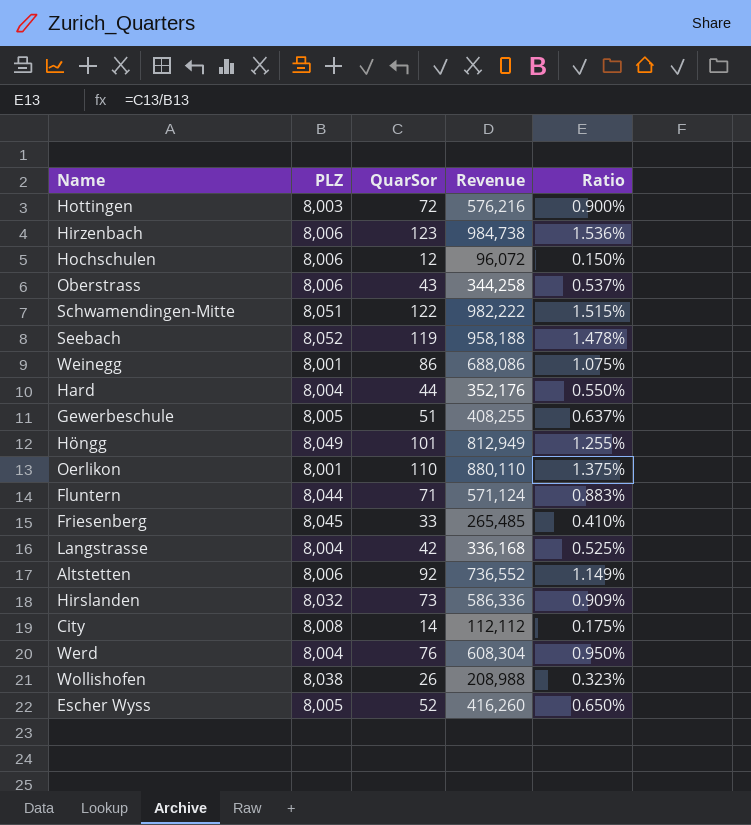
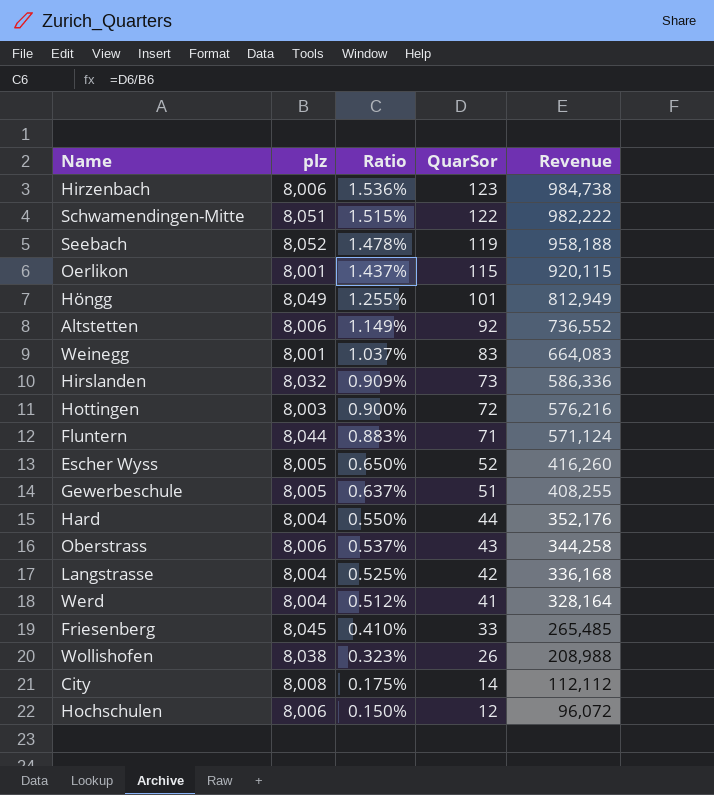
row order: none -> Ratio descending
column name: PLZ -> plz
column Ratio | position: 5 -> 3
Oerlikon | Ratio: 1.375% -> 1.437%
Oerlikon | QuarSor: 110 -> 115
Oerlikon | Revenue: 880,110 -> 920,115
Weinegg | Ratio: 1.075% -> 1.037%
Weinegg | QuarSor: 86 -> 83
Weinegg | Revenue: 688,086 -> 664,083
Werd | Ratio: 0.950% -> 0.512%
Werd | QuarSor: 76 -> 41
Werd | Revenue: 608,304 -> 328,164

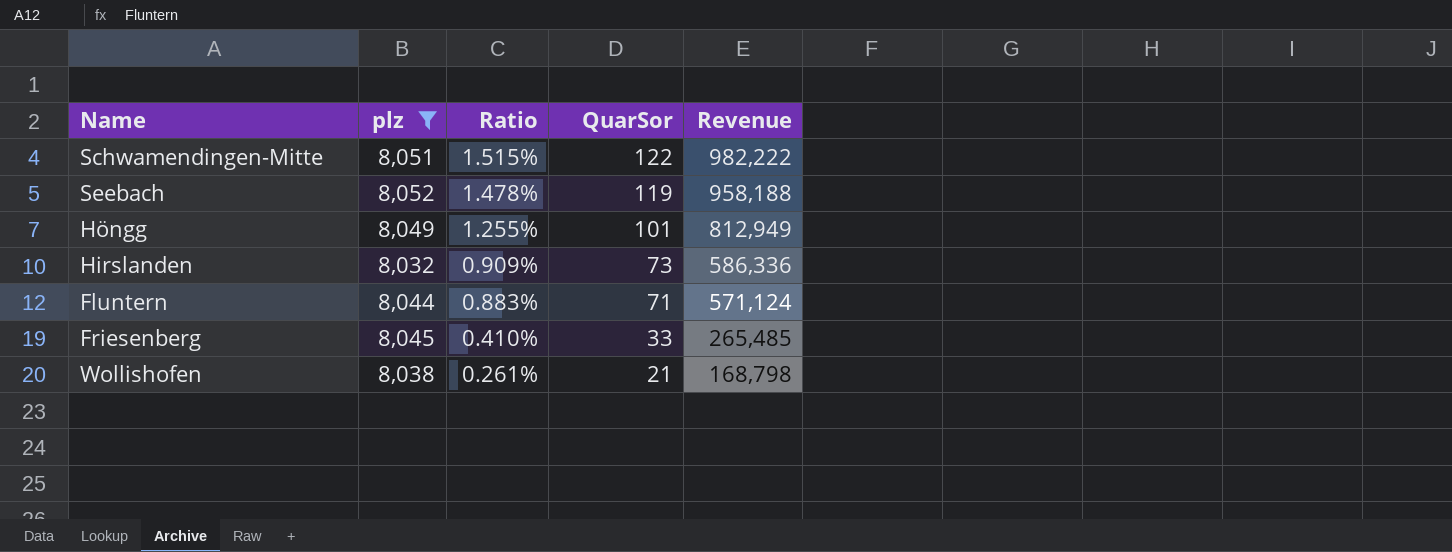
filter: none -> plz >= 8,032
Wollishofen | Ratio: 0.323% -> 0.261%
Wollishofen | QuarSor: 26 -> 21
Wollishofen | Revenue: 208,988 -> 168,798

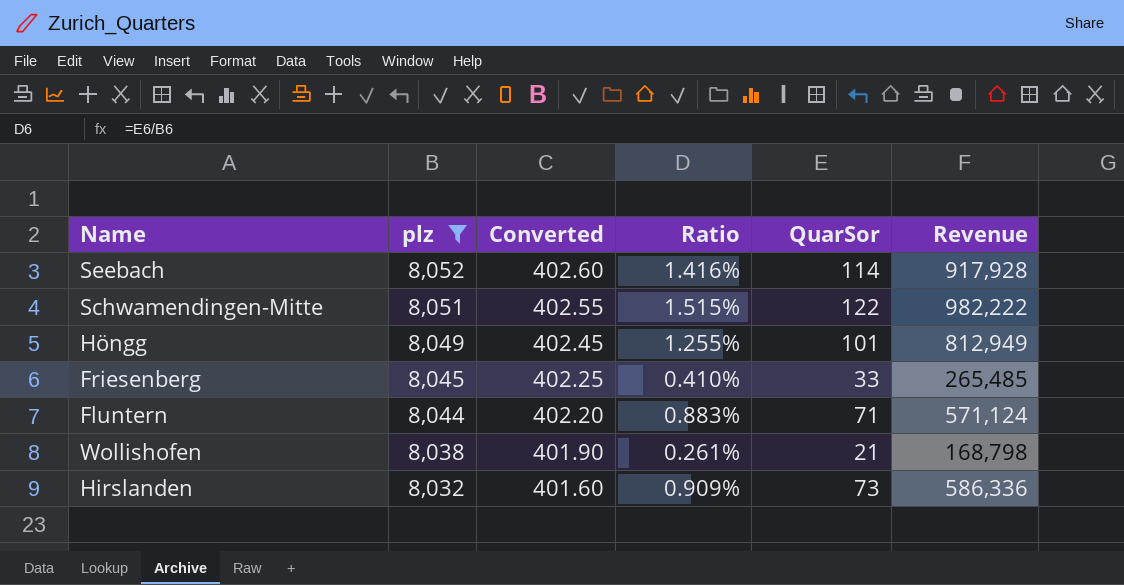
row order: Ratio descending -> plz descending
column Converted | formula: none -> [plz] * 0.05
Seebach | Ratio: 1.478% -> 1.416%
Seebach | QuarSor: 119 -> 114
Seebach | Revenue: 958,188 -> 917,928

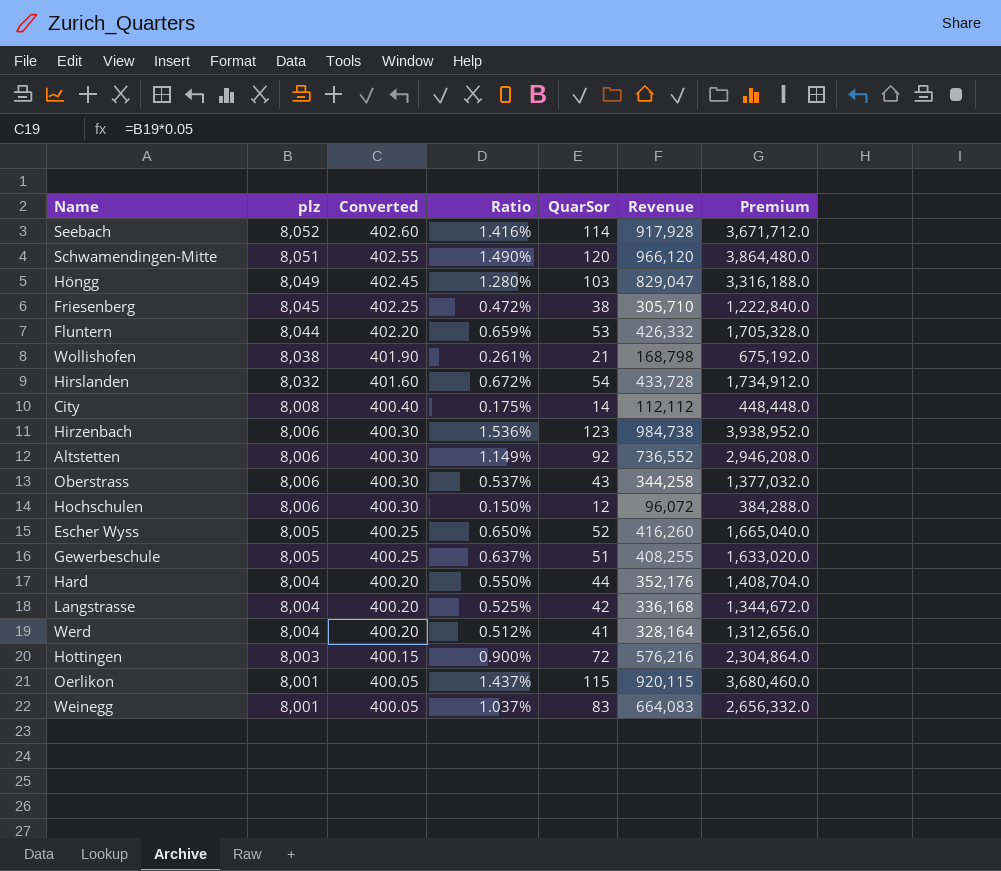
filter: plz >= 8,032 -> none
column Premium | formula: none -> [Revenue] * 4
Schwamendingen-Mitte | Ratio: 1.515% -> 1.490%
Schwamendingen-Mitte | QuarSor: 122 -> 120
Schwamendingen-Mitte | Revenue: 982,222 -> 966,120
Höngg | Ratio: 1.255% -> 1.280%
Höngg | QuarSor: 101 -> 103
Höngg | Revenue: 812,949 -> 829,047
Friesenberg | Ratio: 0.410% -> 0.472%
Friesenberg | QuarSor: 33 -> 38
Friesenberg | Revenue: 265,485 -> 305,710
Fluntern | Ratio: 0.883% -> 0.659%
Fluntern | QuarSor: 71 -> 53
Fluntern | Revenue: 571,124 -> 426,332
Hirslanden | Ratio: 0.909% -> 0.672%
Hirslanden | QuarSor: 73 -> 54
Hirslanden | Revenue: 586,336 -> 433,728

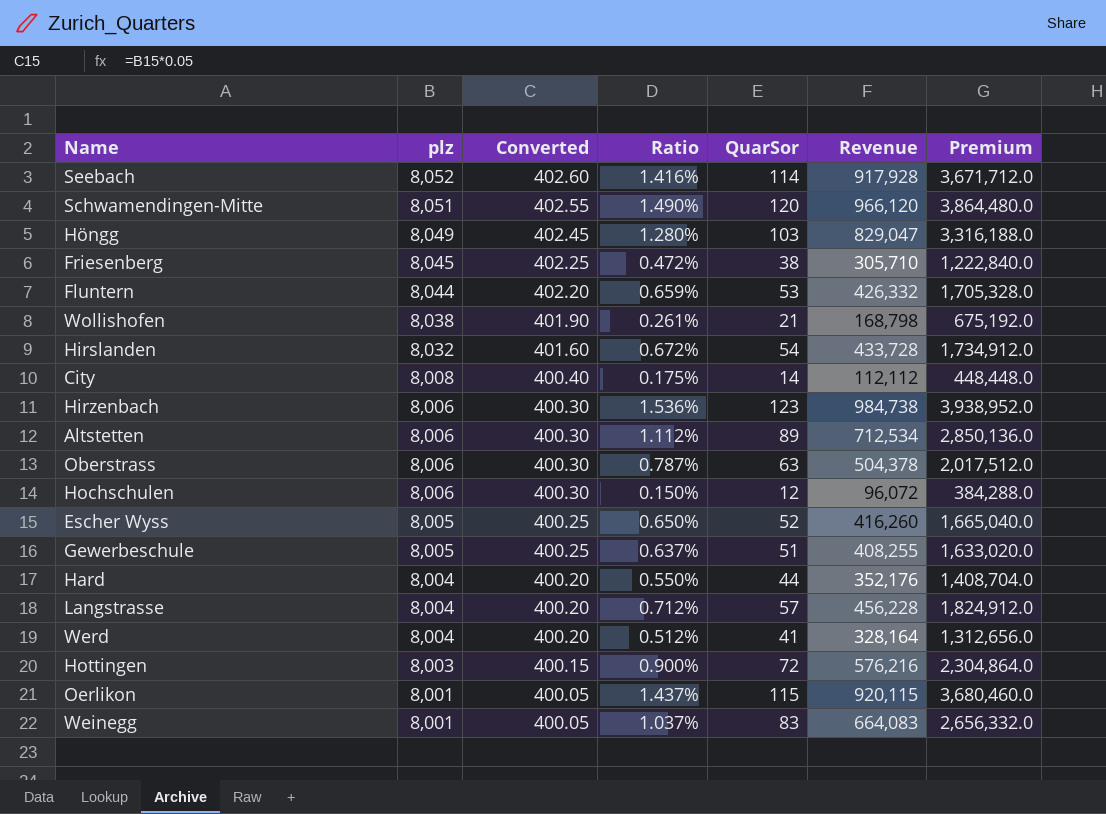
Altstetten | Ratio: 1.149% -> 1.112%
Altstetten | QuarSor: 92 -> 89
Altstetten | Revenue: 736,552 -> 712,534
Altstetten | Premium: 2,946,208.0 -> 2,850,136.0
Oberstrass | Ratio: 0.537% -> 0.787%
Oberstrass | QuarSor: 43 -> 63
Oberstrass | Revenue: 344,258 -> 504,378
Oberstrass | Premium: 1,377,032.0 -> 2,017,512.0
Langstrasse | Ratio: 0.525% -> 0.712%
Langstrasse | QuarSor: 42 -> 57
Langstrasse | Revenue: 336,168 -> 456,228
Langstrasse | Premium: 1,344,672.0 -> 1,824,912.0

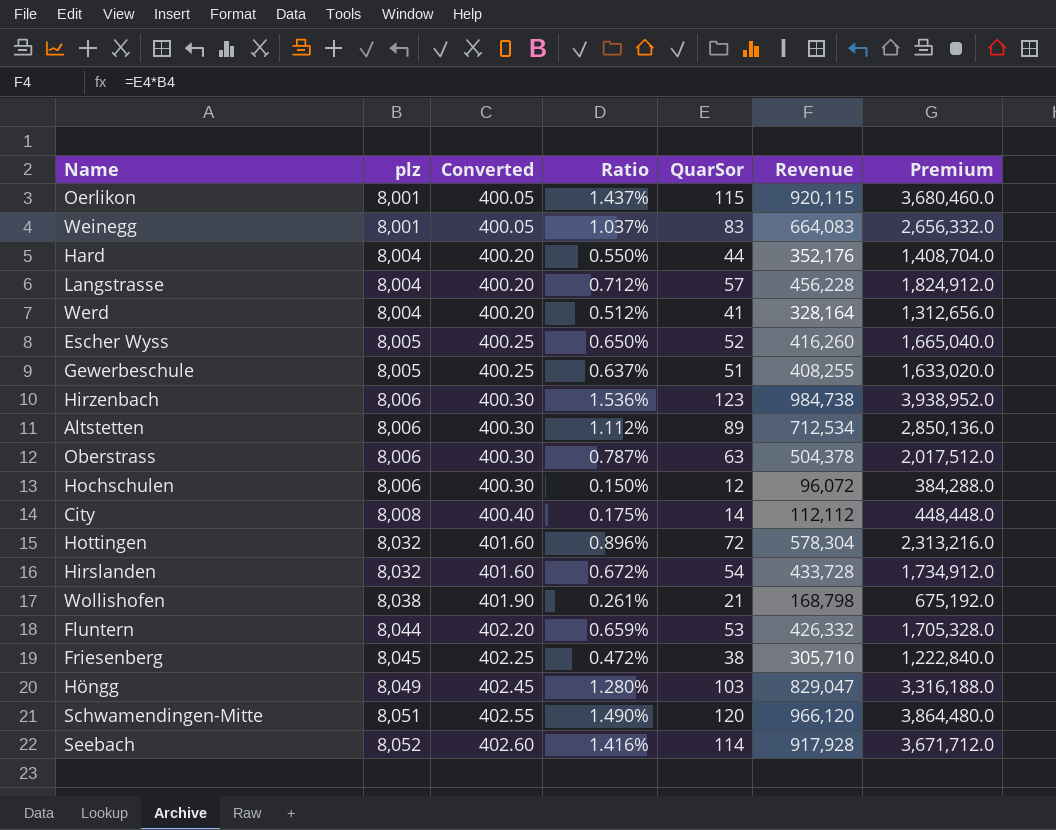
row order: plz descending -> plz ascending
Hottingen | plz: 8,003 -> 8,032
Hottingen | Converted: 400.15 -> 401.60
Hottingen | Ratio: 0.900% -> 0.896%
Hottingen | Revenue: 576,216 -> 578,304
Hottingen | Premium: 2,304,864.0 -> 2,313,216.0

